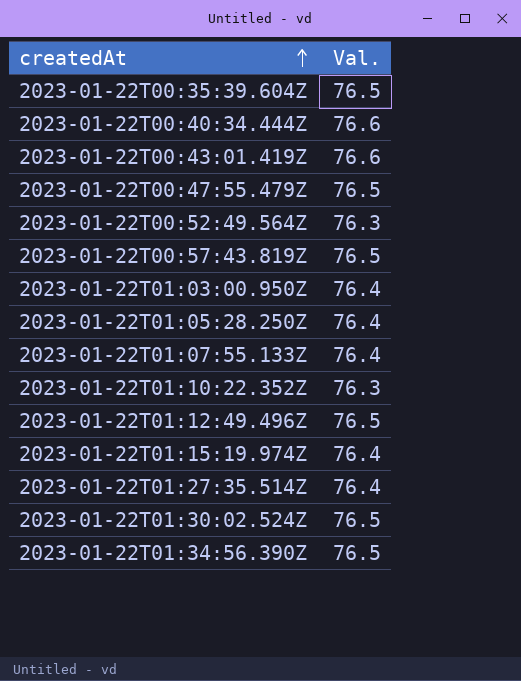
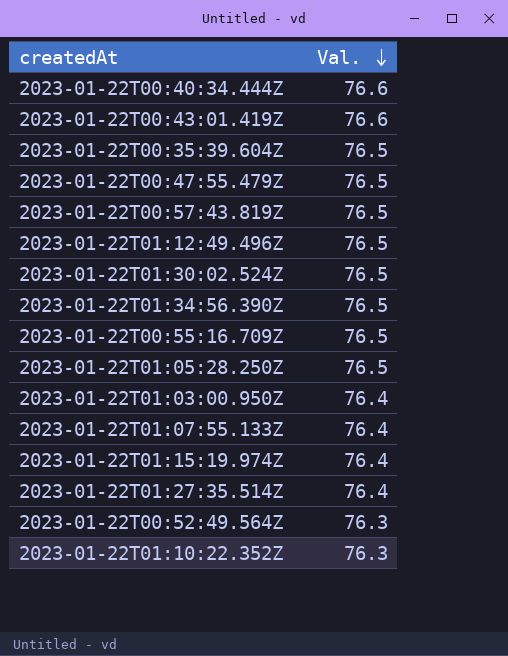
row order: createdAt ascending -> Val. descending
row 2023-01-22T00:55:16.709Z: none -> 76.5
2023-01-22T01:05:28.250Z | Val.: 76.4 -> 76.5

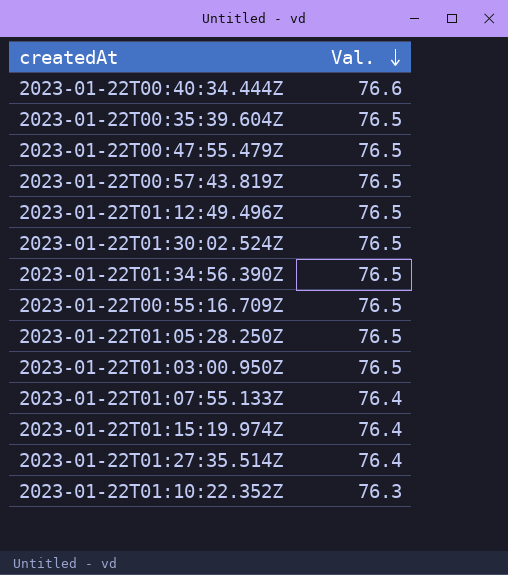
row 2023-01-22T00:43:01.419Z: 76.6 -> none
row 2023-01-22T00:52:49.564Z: 76.3 -> none
2023-01-22T01:03:00.950Z | Val.: 76.4 -> 76.5

